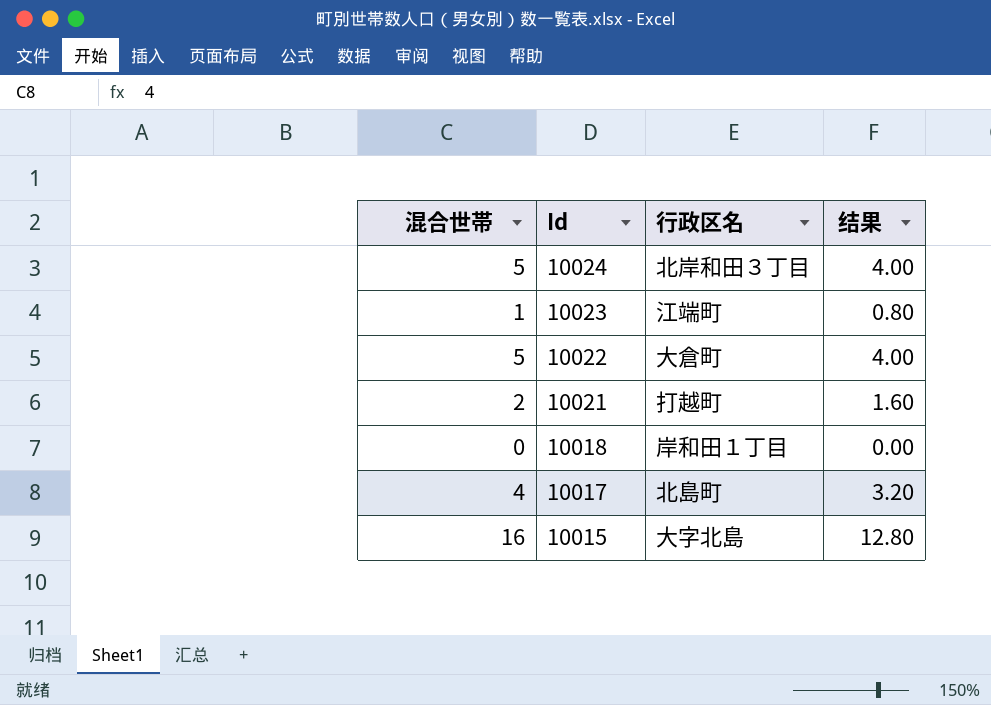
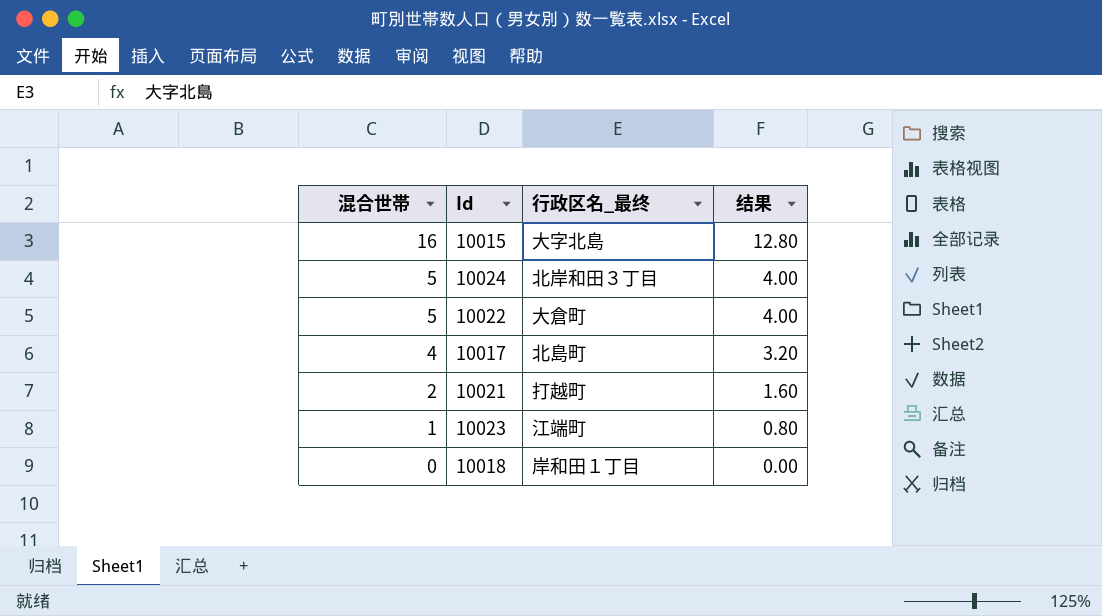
row order: Id descending -> 混合世帯 descending
column name: 行政区名 -> 行政区名_最终

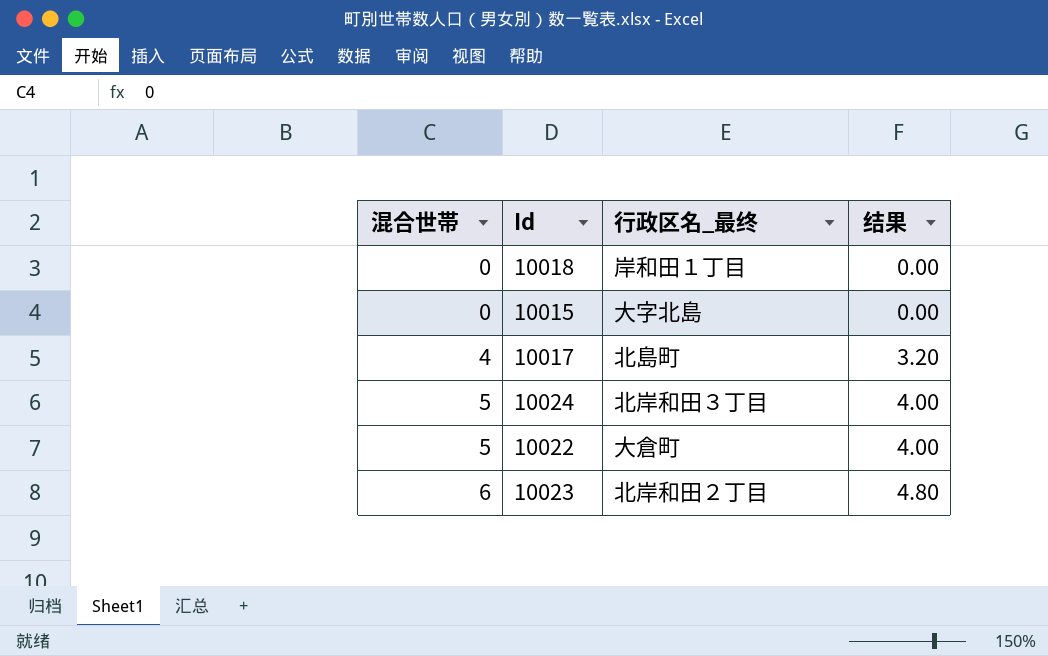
row order: 混合世帯 descending -> 混合世帯 ascending
row 10021: 2 | 打越町 | 1.60 -> none
10015 | 混合世帯: 16 -> 0
10015 | 结果: 12.80 -> 0.00
10023 | 混合世帯: 1 -> 6
10023 | 行政区名_最终: 江端町 -> 北岸和田２丁目
10023 | 结果: 0.80 -> 4.80

